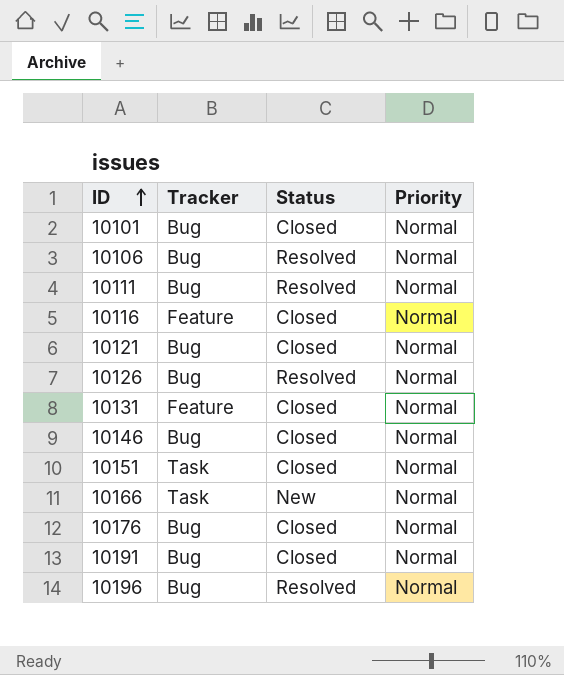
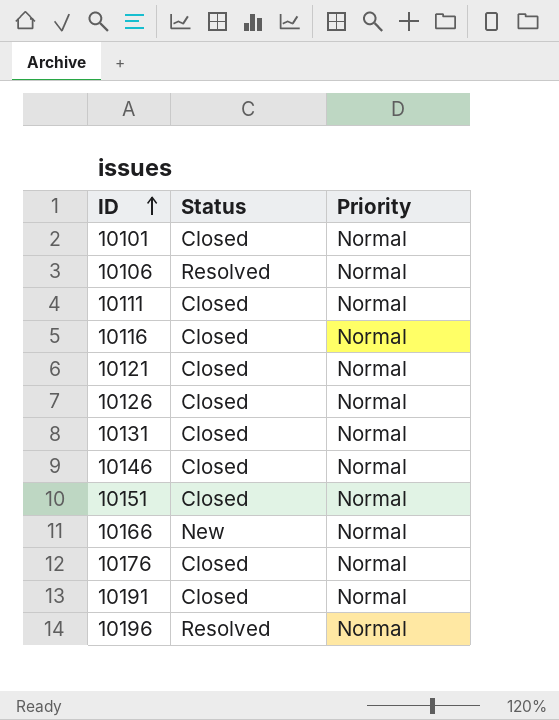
column Tracker | position: 2 -> none
10111 | Status: Resolved -> Closed
10126 | Status: Resolved -> Closed

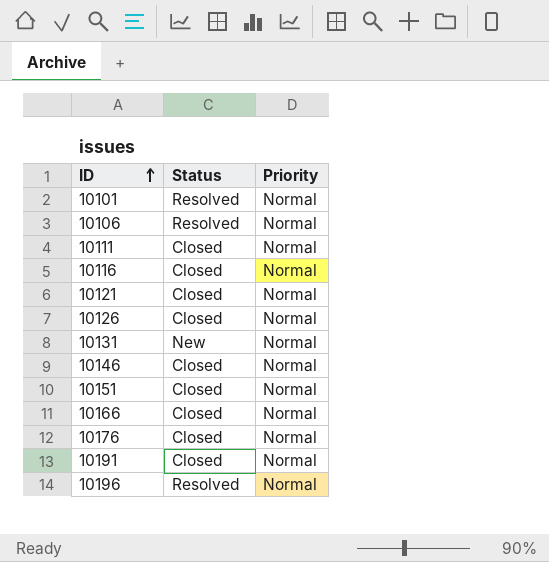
10101 | Status: Closed -> Resolved
10131 | Status: Closed -> New
10166 | Status: New -> Closed

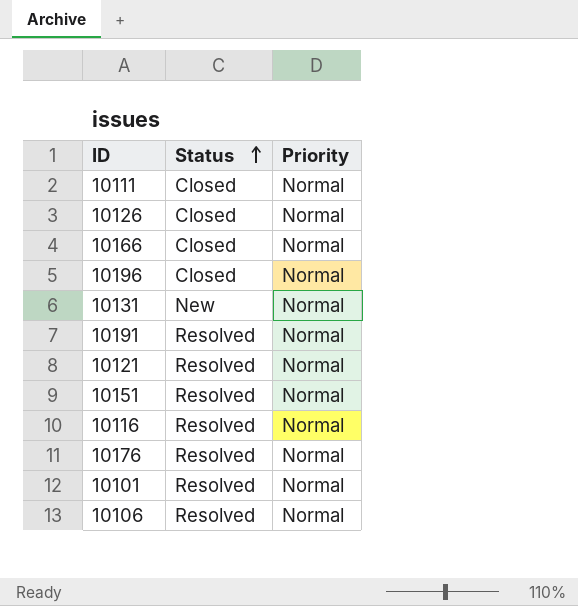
row order: ID ascending -> Status ascending
row 10146: Closed | Normal -> none
10196 | Status: Resolved -> Closed
10191 | Status: Closed -> Resolved
10121 | Status: Closed -> Resolved
10151 | Status: Closed -> Resolved
10116 | Status: Closed -> Resolved
10176 | Status: Closed -> Resolved

